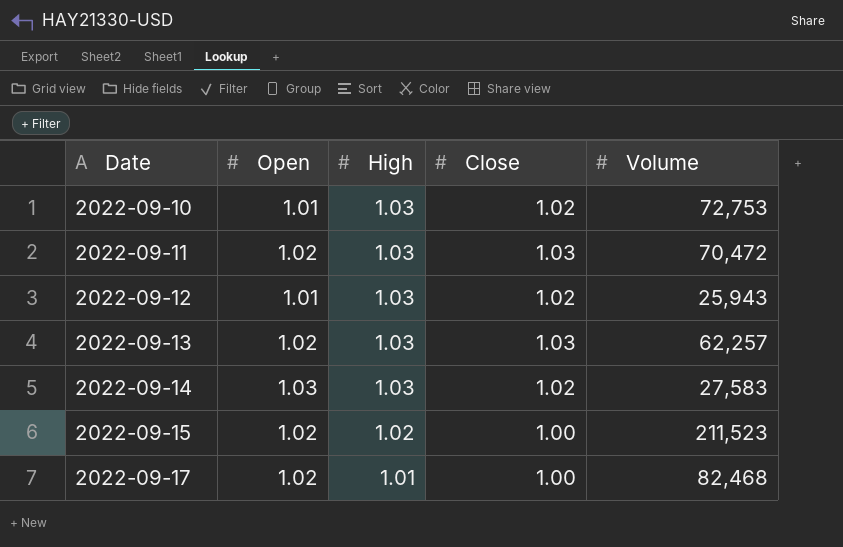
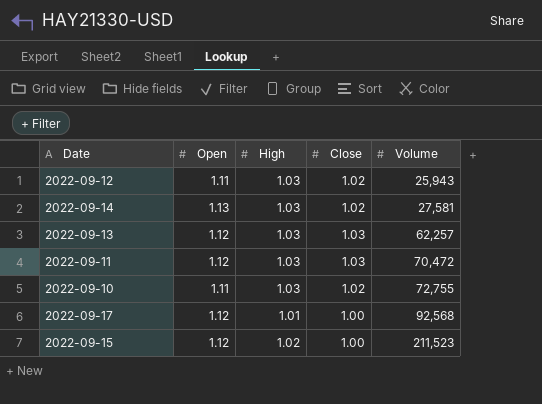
row order: Date ascending -> Volume ascending
2022-09-12 | Open: 1.01 -> 1.11
2022-09-14 | Open: 1.03 -> 1.13
2022-09-14 | Volume: 27,583 -> 27,581
2022-09-13 | Open: 1.02 -> 1.12
2022-09-11 | Open: 1.02 -> 1.12
2022-09-10 | Open: 1.01 -> 1.11
2022-09-10 | Volume: 72,753 -> 72,755
2022-09-17 | Open: 1.02 -> 1.12
2022-09-17 | Volume: 82,468 -> 92,568
2022-09-15 | Open: 1.02 -> 1.12

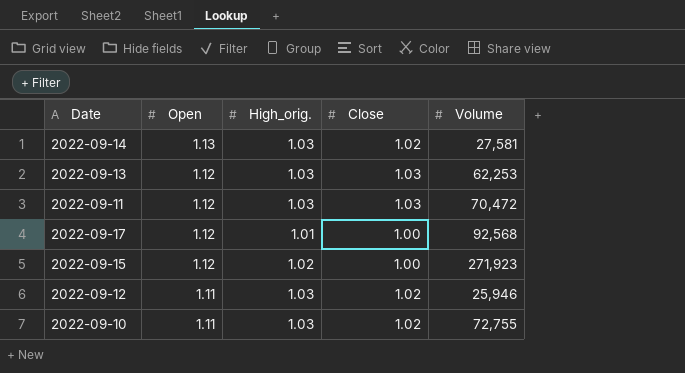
row order: Volume ascending -> Open descending
column name: High -> High_orig.
2022-09-13 | Volume: 62,257 -> 62,253
2022-09-15 | Volume: 211,523 -> 271,923
2022-09-12 | Volume: 25,943 -> 25,946

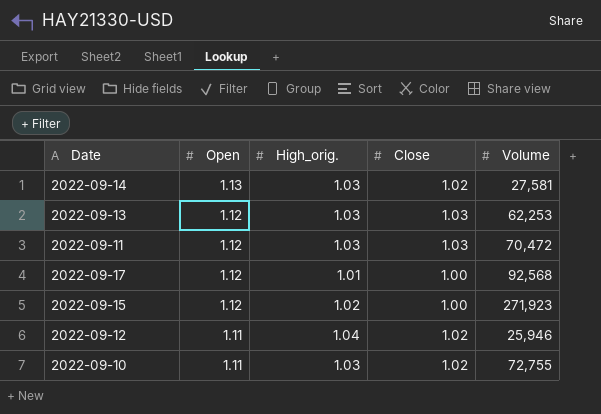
2022-09-12 | High_orig.: 1.03 -> 1.04

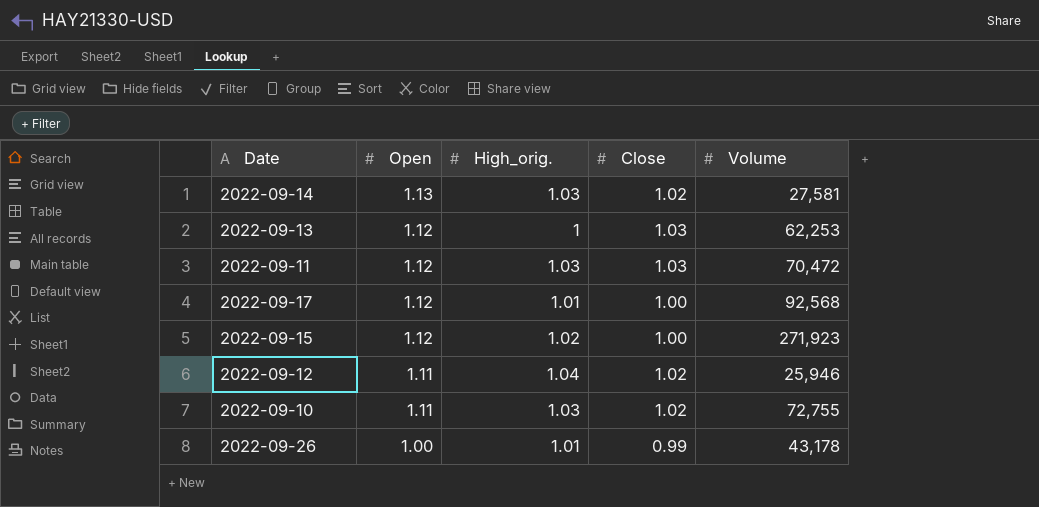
2022-09-13 | High_orig.: 1.03 -> 1
row 2022-09-26: none -> 1.00 | 1.01 | 0.99 | 43,178

